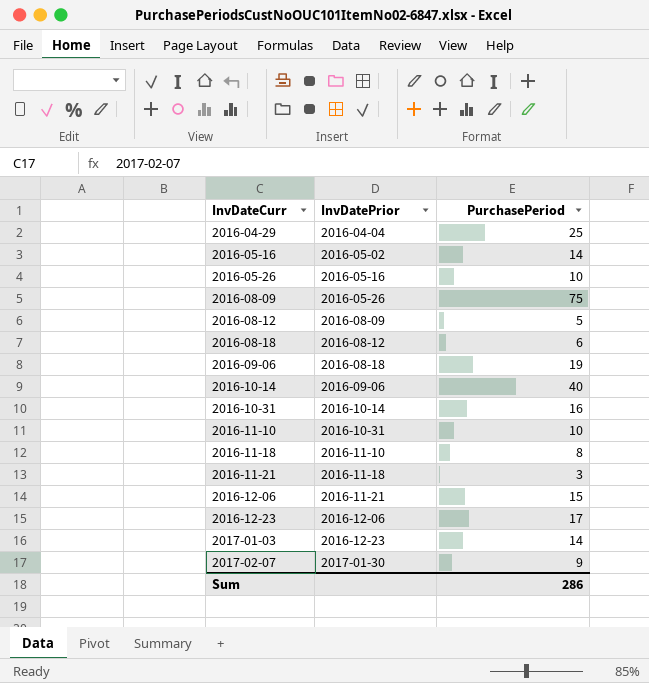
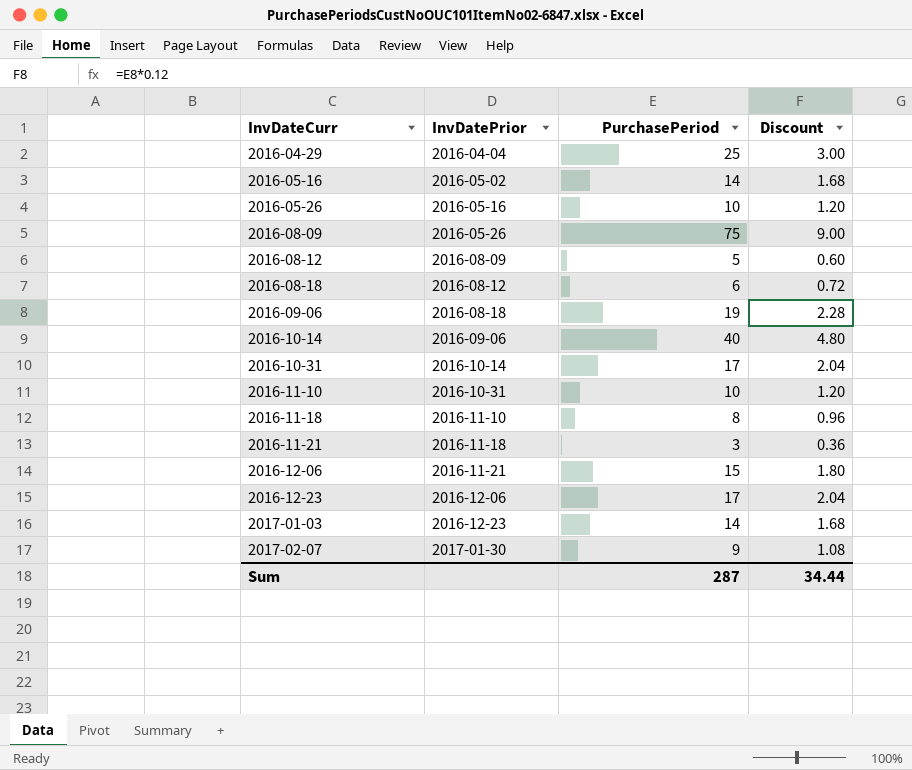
column Discount | formula: none -> [PurchasePeriod] * 0.12
2016-10-31 | PurchasePeriod: 16 -> 17
Sum | PurchasePeriod: 286 -> 287

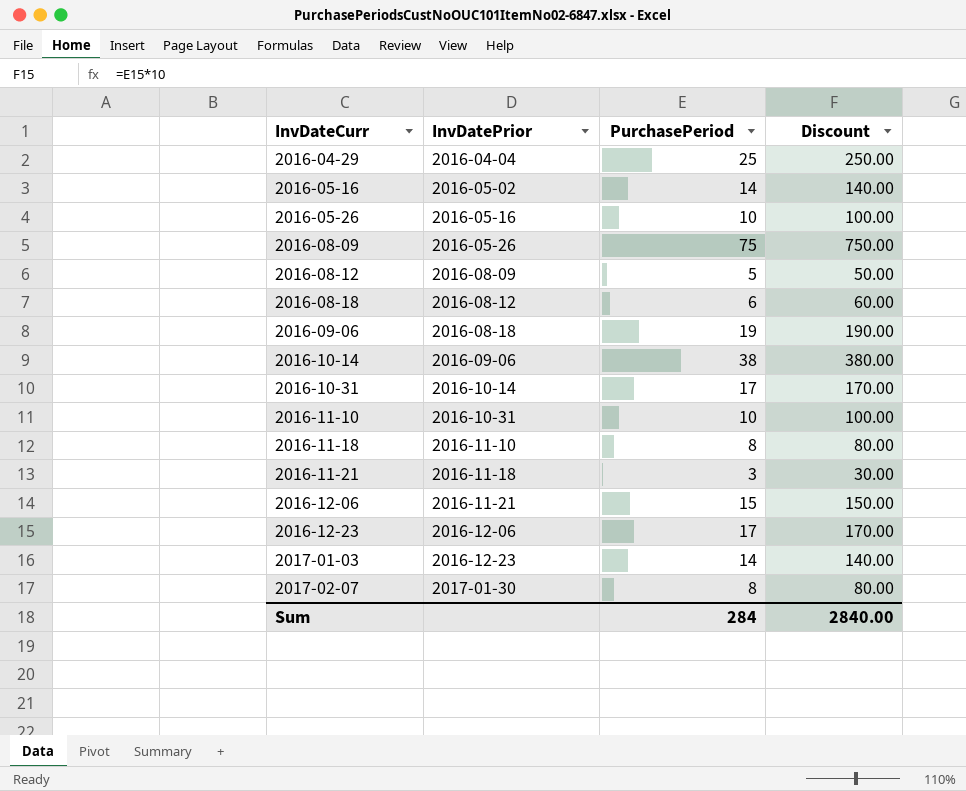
column Discount | formula: [PurchasePeriod] * 0.12 -> [PurchasePeriod] * 10
2016-10-14 | PurchasePeriod: 40 -> 38
2017-02-07 | PurchasePeriod: 9 -> 8
Sum | PurchasePeriod: 287 -> 284
Sum | Discount: 34.44 -> 2840.00

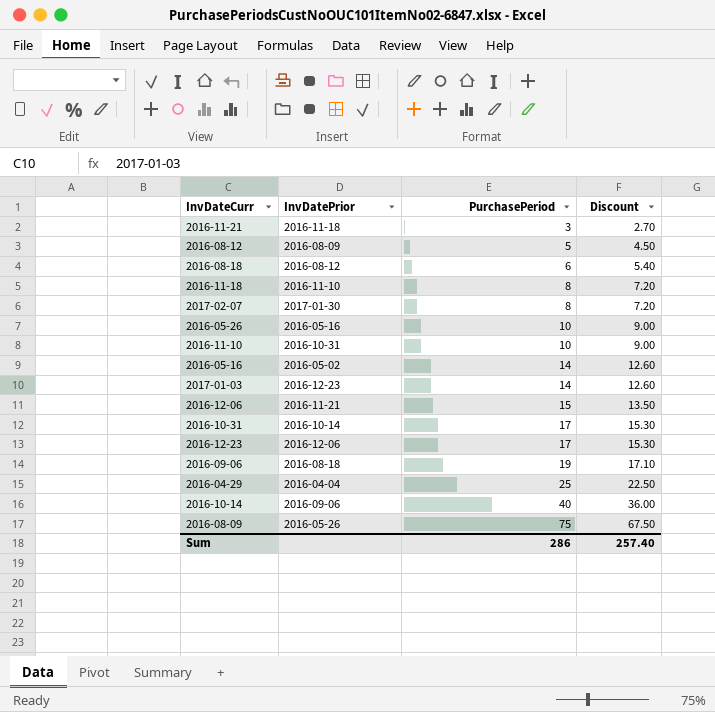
row order: InvDateCurr ascending -> PurchasePeriod ascending
column Discount | formula: [PurchasePeriod] * 10 -> [PurchasePeriod] * 0.9
2016-10-14 | PurchasePeriod: 38 -> 40
Sum | PurchasePeriod: 284 -> 286
Sum | Discount: 2840.00 -> 257.40

